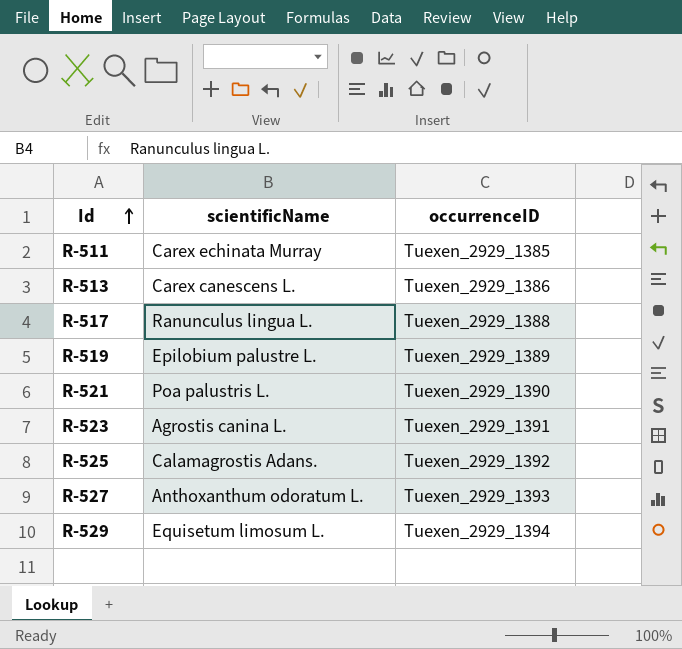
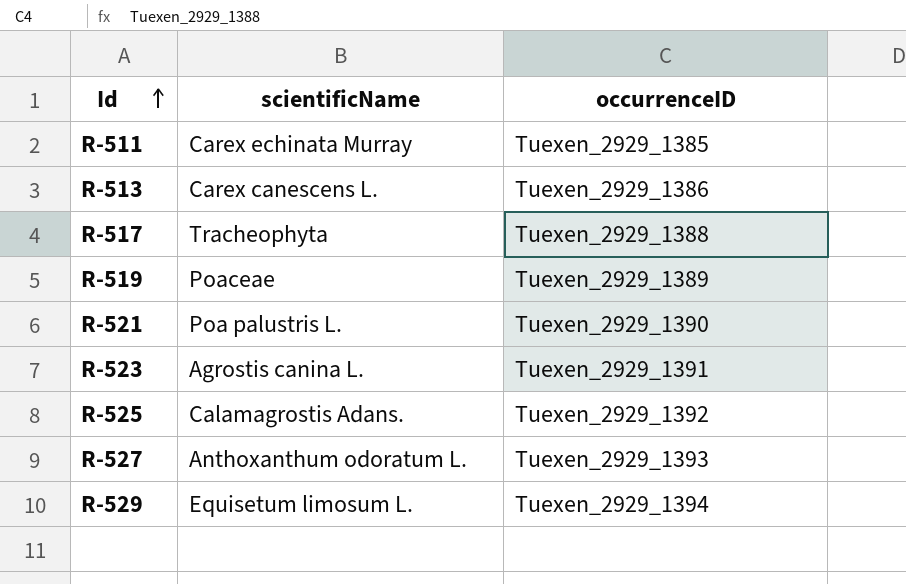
R-517 | scientificName: Ranunculus lingua L. -> Tracheophyta
R-519 | scientificName: Epilobium palustre L. -> Poaceae

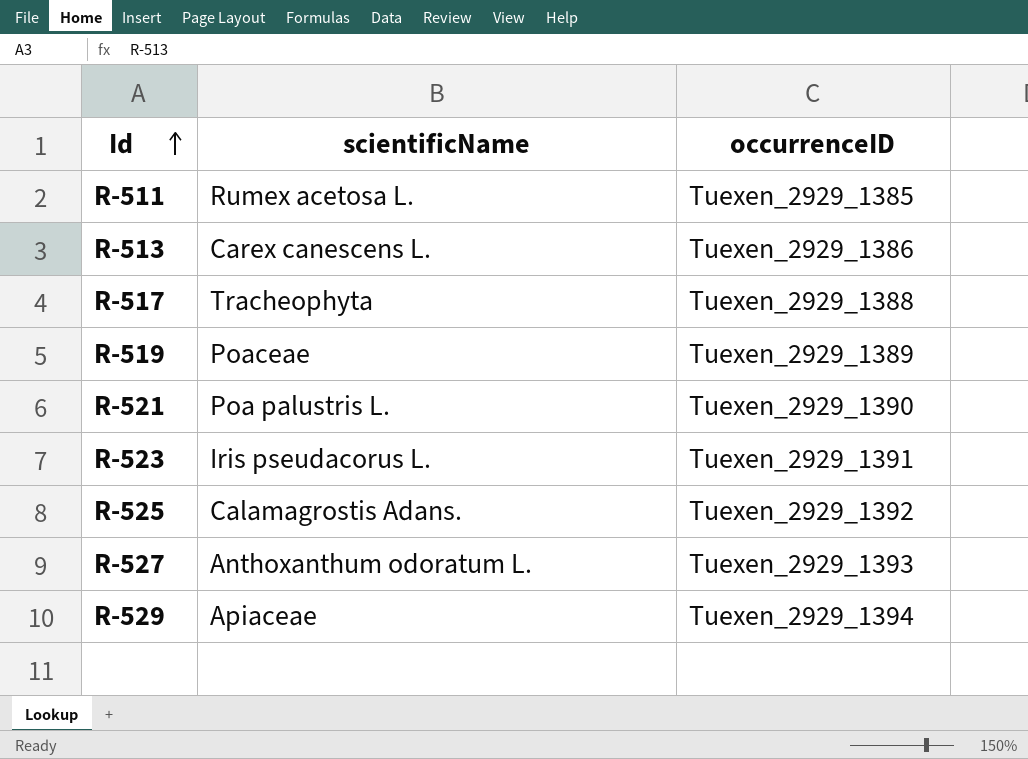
R-511 | scientificName: Carex echinata Murray -> Rumex acetosa L.
R-523 | scientificName: Agrostis canina L. -> Iris pseudacorus L.
R-529 | scientificName: Equisetum limosum L. -> Apiaceae

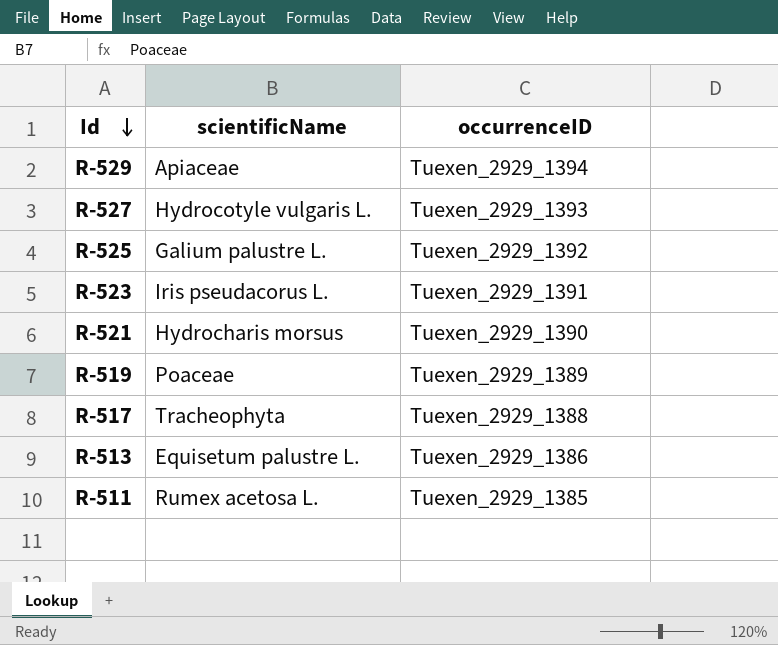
row order: Id ascending -> Id descending
R-527 | scientificName: Anthoxanthum odoratum L. -> Hydrocotyle vulgaris L.
R-525 | scientificName: Calamagrostis Adans. -> Galium palustre L.
R-521 | scientificName: Poa palustris L. -> Hydrocharis morsus
R-513 | scientificName: Carex canescens L. -> Equisetum palustre L.

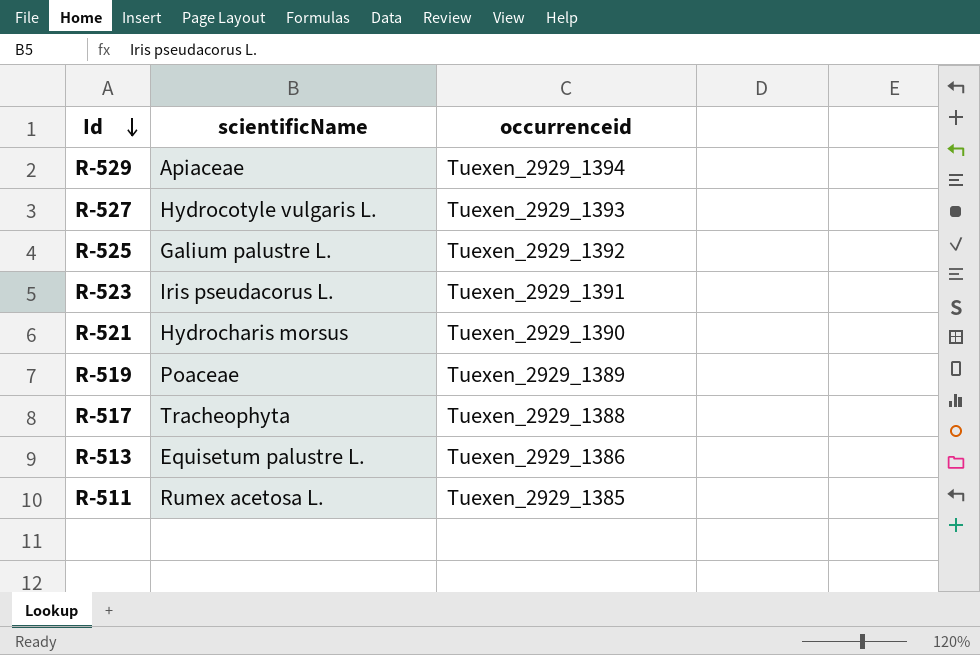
column name: occurrenceID -> occurrenceid

